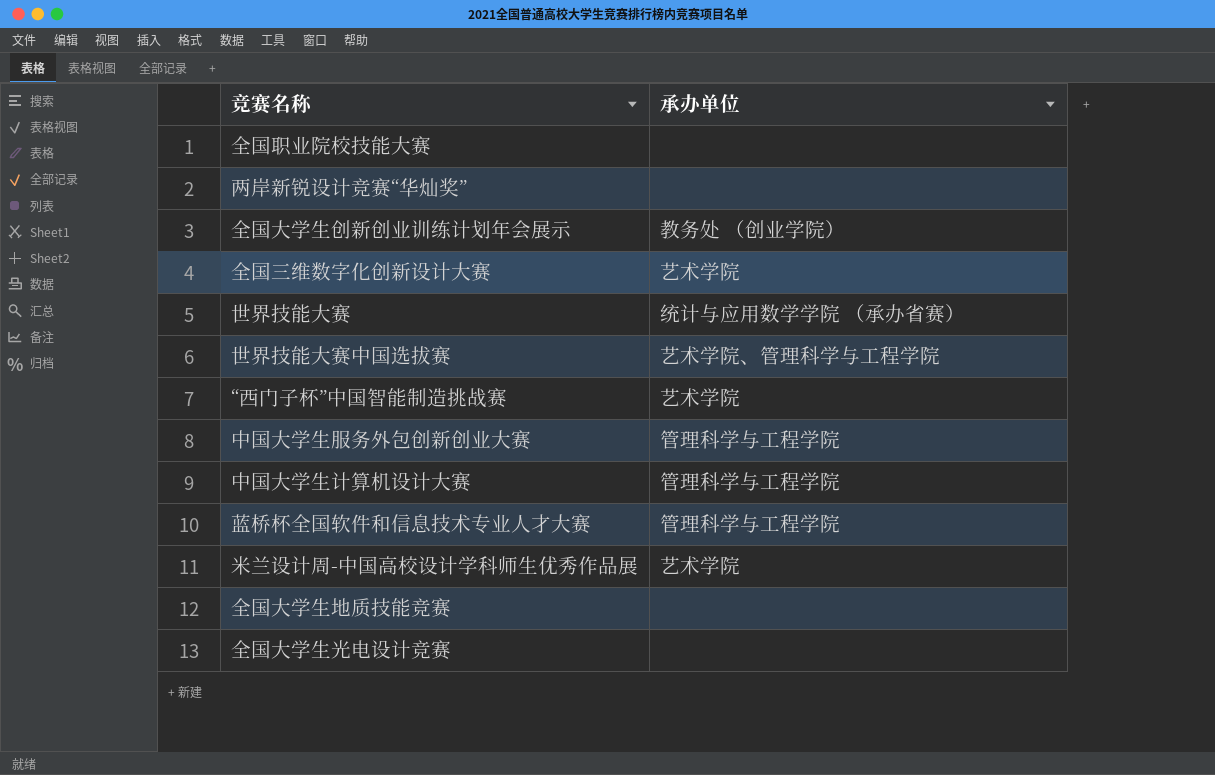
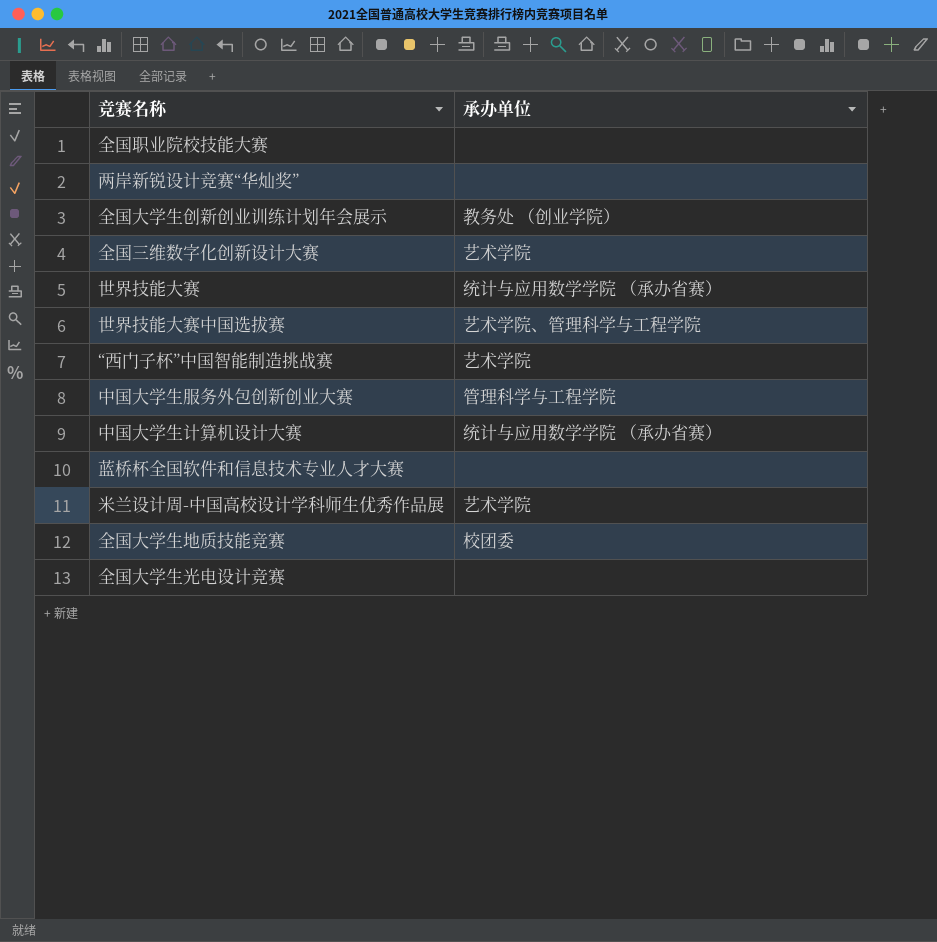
中国大学生计算机设计大赛 | 承办单位: 管理科学与工程学院 -> 统计与应用数学学院 （承办省赛）
蓝桥杯全国软件和信息技术专业人才大赛 | 承办单位: 管理科学与工程学院 -> none
全国大学生地质技能竞赛 | 承办单位: none -> 校团委

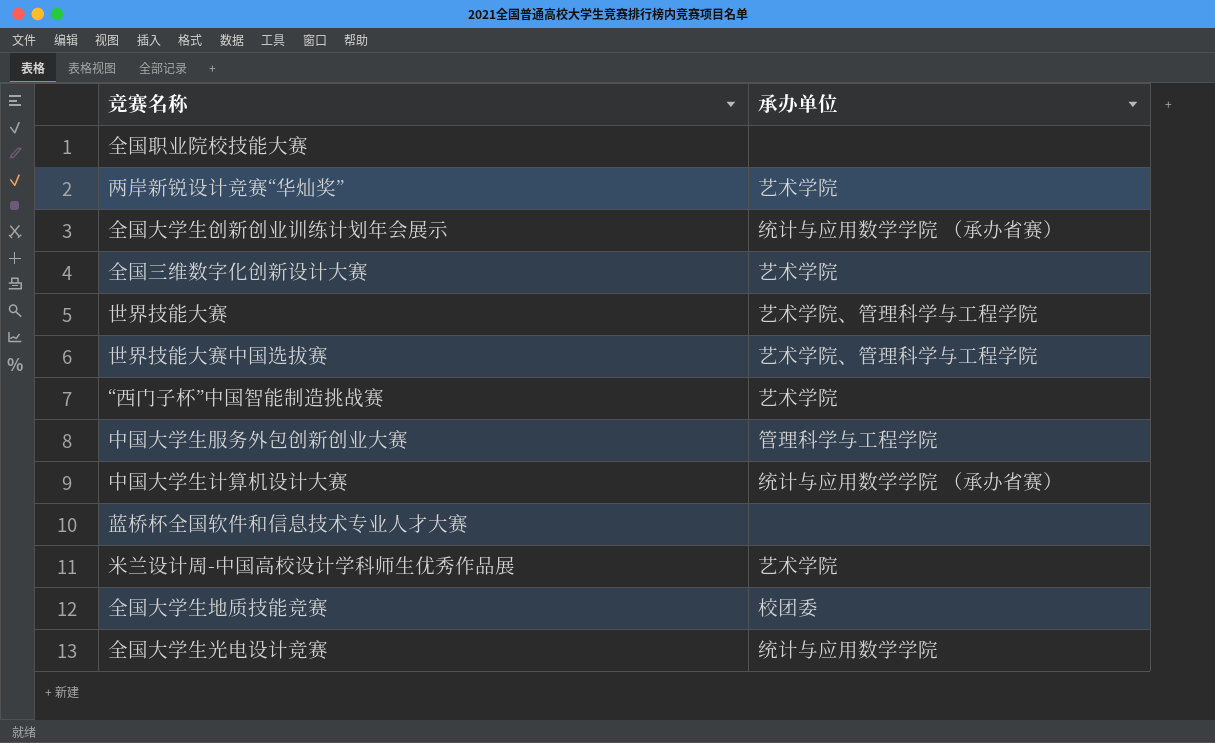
两岸新锐设计竞赛“华灿奖” | 承办单位: none -> 艺术学院
全国大学生创新创业训练计划年会展示 | 承办单位: 教务处 （创业学院） -> 统计与应用数学学院 （承办省赛）
世界技能大赛 | 承办单位: 统计与应用数学学院 （承办省赛） -> 艺术学院、管理科学与工程学院
全国大学生光电设计竞赛 | 承办单位: none -> 统计与应用数学学院

